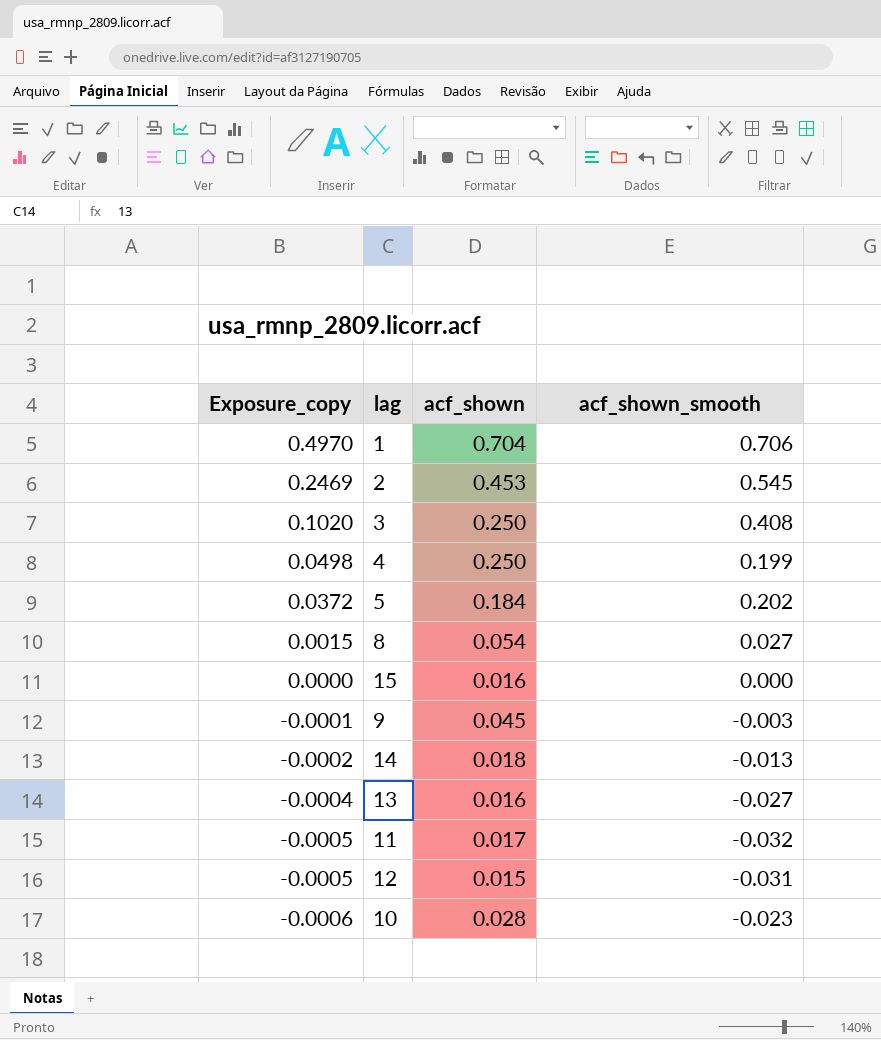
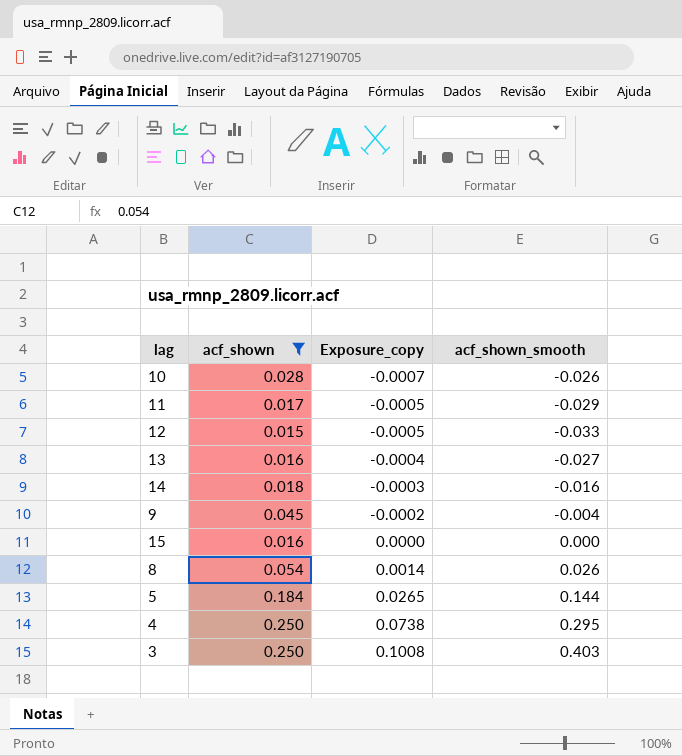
filter: none -> acf_shown <= 0.250
row order: Exposure_copy descending -> Exposure_copy ascending
column Exposure_copy | position: 1 -> 3
10 | Exposure_copy: -0.0006 -> -0.0007
10 | acf_shown_smooth: -0.023 -> -0.026
11 | acf_shown_smooth: -0.032 -> -0.029
12 | acf_shown_smooth: -0.031 -> -0.033
14 | Exposure_copy: -0.0002 -> -0.0003
14 | acf_shown_smooth: -0.013 -> -0.016
9 | Exposure_copy: -0.0001 -> -0.0002
9 | acf_shown_smooth: -0.003 -> -0.004
8 | Exposure_copy: 0.0015 -> 0.0014
8 | acf_shown_smooth: 0.027 -> 0.026
5 | Exposure_copy: 0.0372 -> 0.0265
5 | acf_shown_smooth: 0.202 -> 0.144
4 | Exposure_copy: 0.0498 -> 0.0738
4 | acf_shown_smooth: 0.199 -> 0.295
3 | Exposure_copy: 0.1020 -> 0.1008
3 | acf_shown_smooth: 0.408 -> 0.403

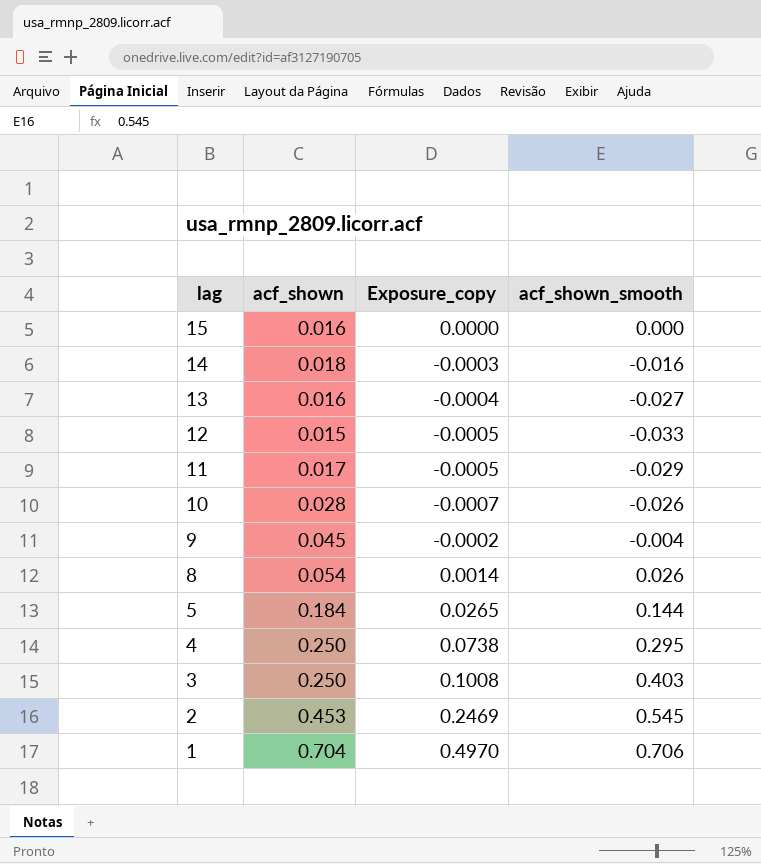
filter: acf_shown <= 0.250 -> none
row order: Exposure_copy ascending -> lag descending

